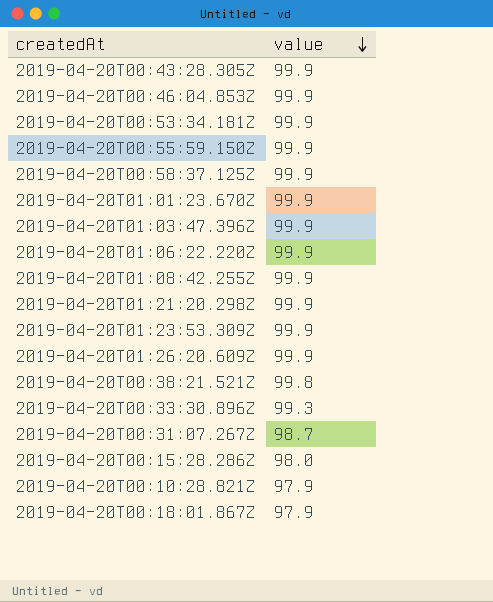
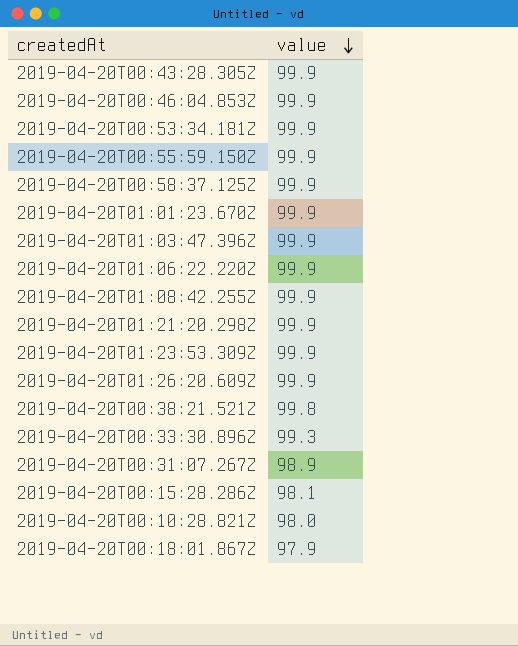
2019-04-20T00:31:07.267Z | value: 98.7 -> 98.9
2019-04-20T00:15:28.286Z | value: 98.0 -> 98.1
2019-04-20T00:10:28.821Z | value: 97.9 -> 98.0

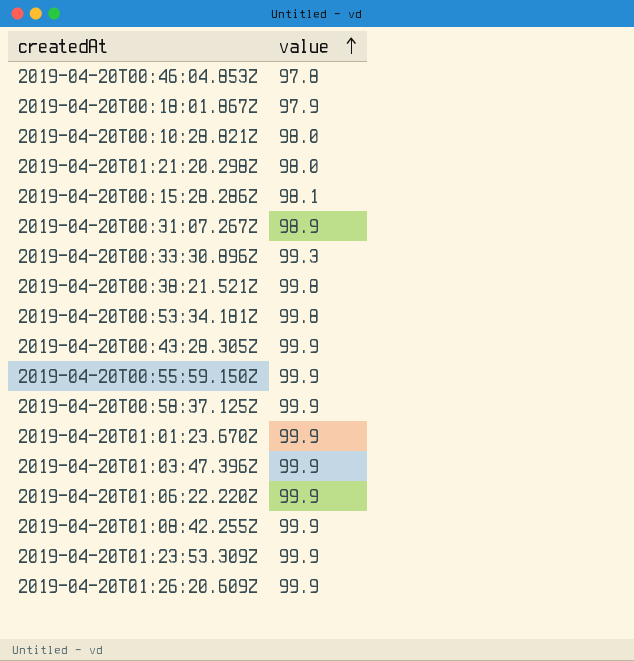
row order: value descending -> value ascending
2019-04-20T00:46:04.853Z | value: 99.9 -> 97.8
2019-04-20T01:21:20.298Z | value: 99.9 -> 98.0
2019-04-20T00:53:34.181Z | value: 99.9 -> 99.8

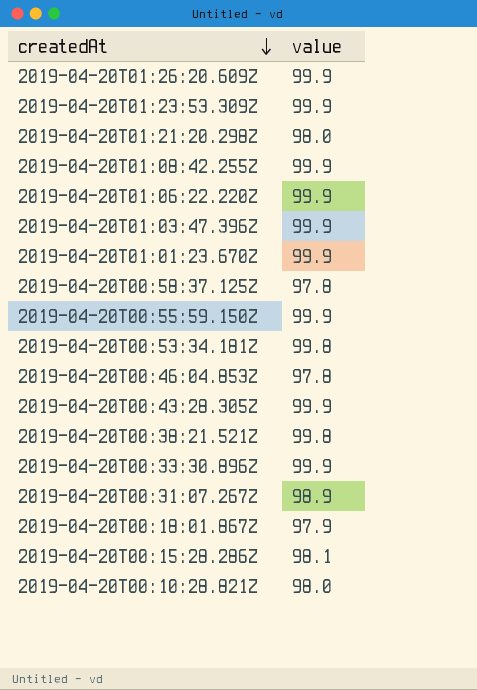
row order: value ascending -> createdAt descending
2019-04-20T00:58:37.125Z | value: 99.9 -> 97.8
2019-04-20T00:33:30.896Z | value: 99.3 -> 99.9

